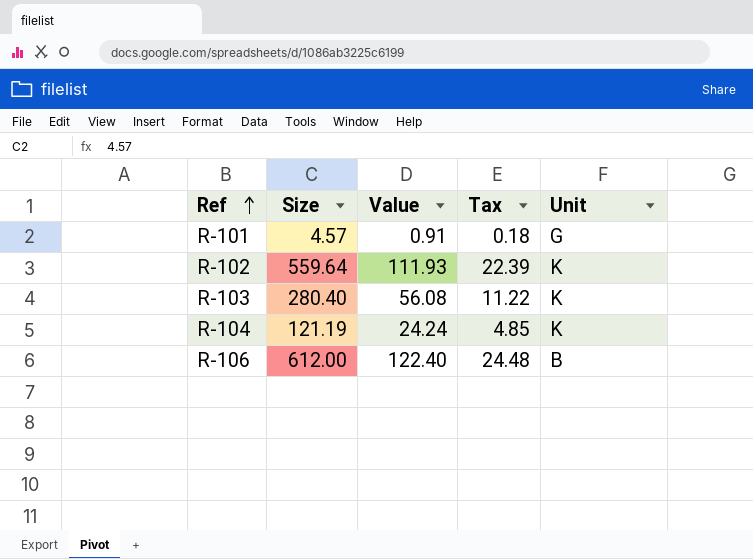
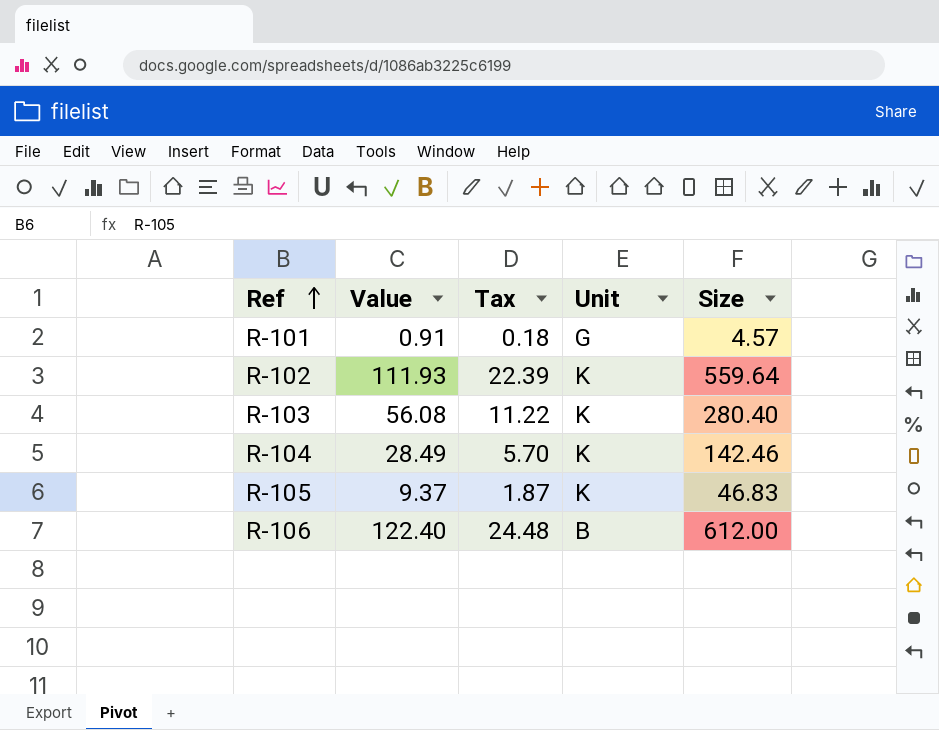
column Size | position: 2 -> 5
R-104 | Value: 24.24 -> 28.49
R-104 | Tax: 4.85 -> 5.70
R-104 | Size: 121.19 -> 142.46
row R-105: none -> 9.37 | 1.87 | K | 46.83

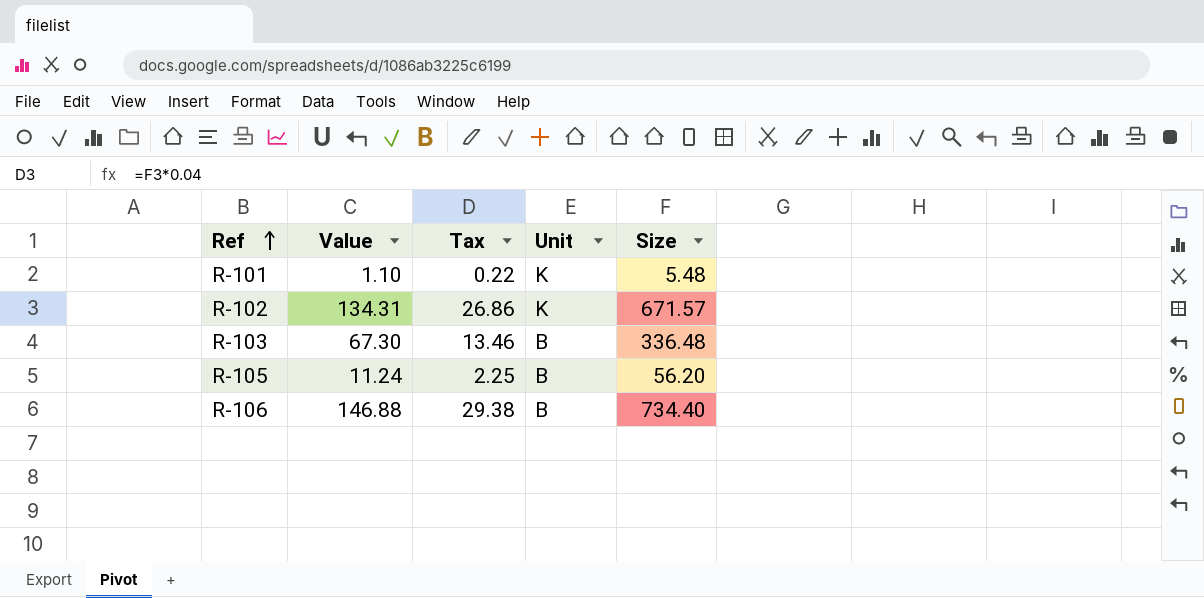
row R-104: 28.49 | 5.70 | K | 142.46 -> none
R-101 | Value: 0.91 -> 1.10
R-101 | Tax: 0.18 -> 0.22
R-101 | Unit: G -> K
R-101 | Size: 4.57 -> 5.48
R-102 | Value: 111.93 -> 134.31
R-102 | Tax: 22.39 -> 26.86
R-102 | Size: 559.64 -> 671.57
R-103 | Value: 56.08 -> 67.30
R-103 | Tax: 11.22 -> 13.46
R-103 | Unit: K -> B
R-103 | Size: 280.40 -> 336.48
R-105 | Value: 9.37 -> 11.24
R-105 | Tax: 1.87 -> 2.25
R-105 | Unit: K -> B
R-105 | Size: 46.83 -> 56.20
R-106 | Value: 122.40 -> 146.88
R-106 | Tax: 24.48 -> 29.38
R-106 | Size: 612.00 -> 734.40

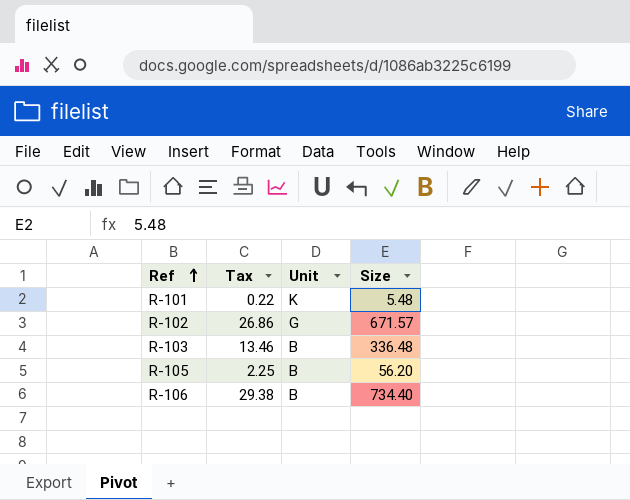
column Value | formula: [Size] * 0.2 -> none
R-102 | Unit: K -> G

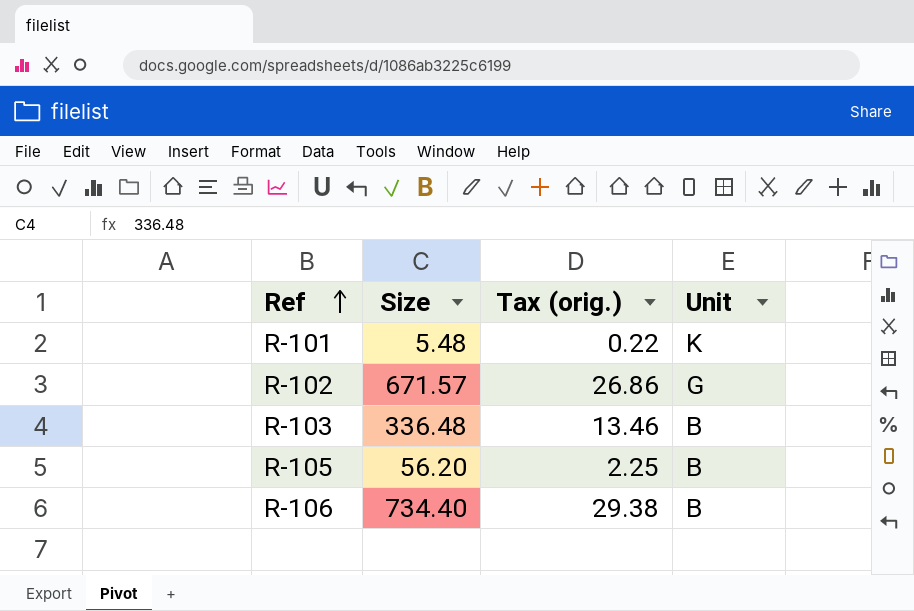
column Size | position: 4 -> 2
column name: Tax -> Tax (orig.)

